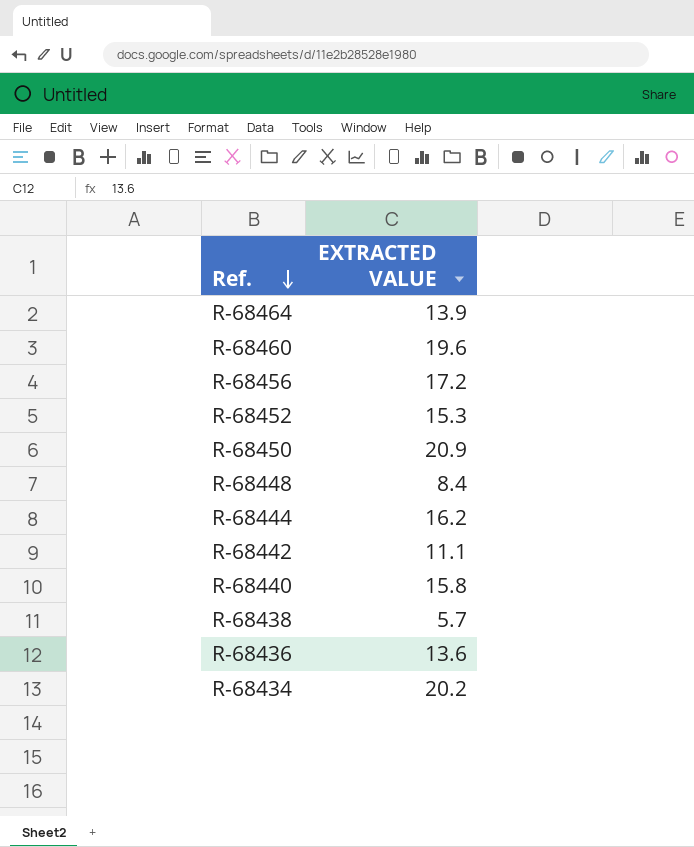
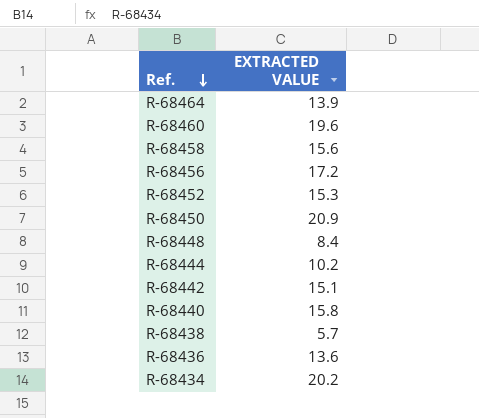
row R-68458: none -> 15.6
R-68444 | EXTRACTED VALUE: 16.2 -> 10.2
R-68442 | EXTRACTED VALUE: 11.1 -> 15.1

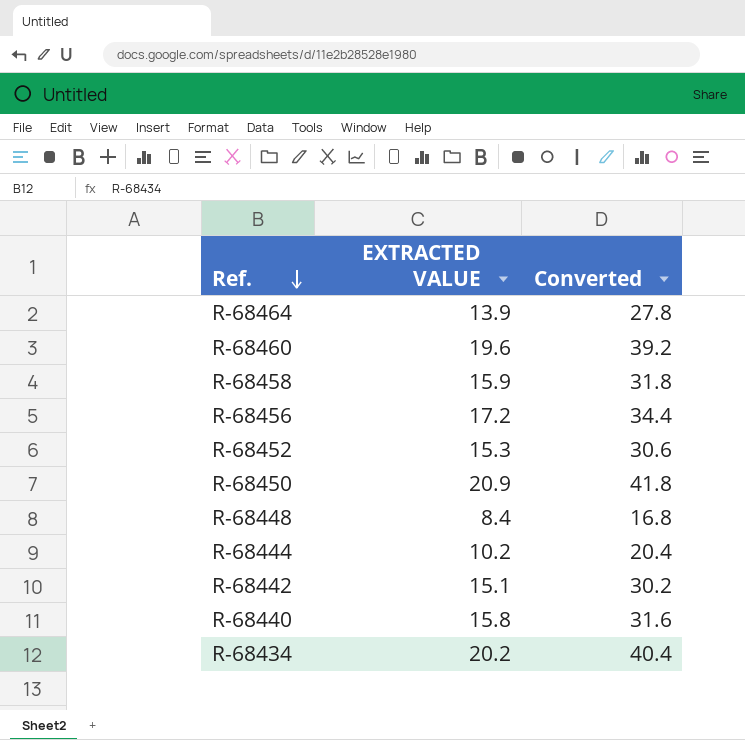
column Converted | formula: none -> [EXTRACTED VALUE] * 2
row R-68438: 5.7 -> none
row R-68436: 13.6 -> none
R-68458 | EXTRACTED VALUE: 15.6 -> 15.9

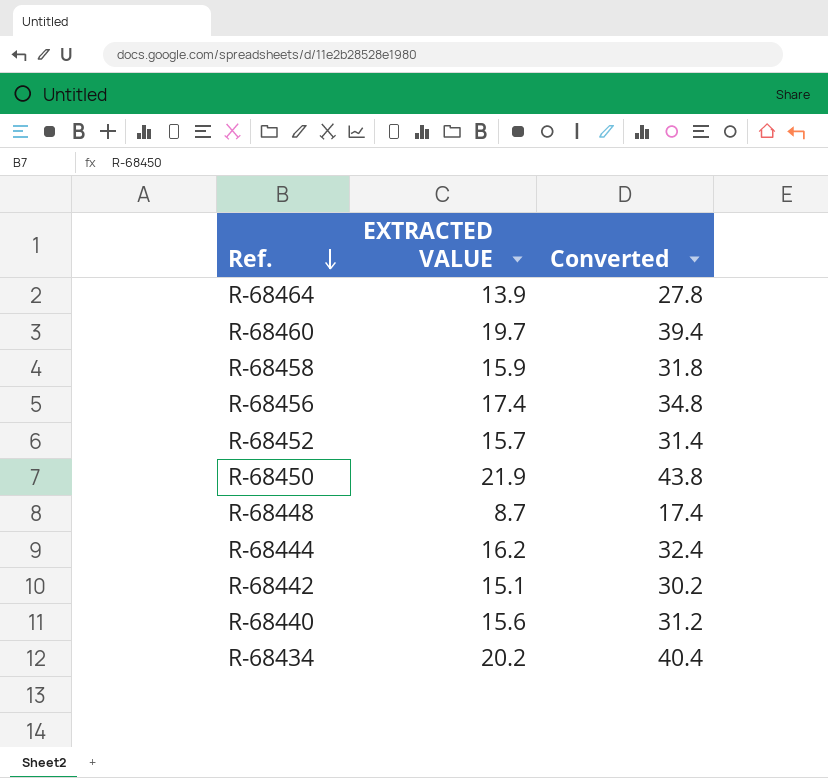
R-68460 | EXTRACTED VALUE: 19.6 -> 19.7
R-68460 | Converted: 39.2 -> 39.4
R-68456 | EXTRACTED VALUE: 17.2 -> 17.4
R-68456 | Converted: 34.4 -> 34.8
R-68452 | EXTRACTED VALUE: 15.3 -> 15.7
R-68452 | Converted: 30.6 -> 31.4
R-68450 | EXTRACTED VALUE: 20.9 -> 21.9
R-68450 | Converted: 41.8 -> 43.8
R-68448 | EXTRACTED VALUE: 8.4 -> 8.7
R-68448 | Converted: 16.8 -> 17.4
R-68444 | EXTRACTED VALUE: 10.2 -> 16.2
R-68444 | Converted: 20.4 -> 32.4
R-68440 | EXTRACTED VALUE: 15.8 -> 15.6
R-68440 | Converted: 31.6 -> 31.2

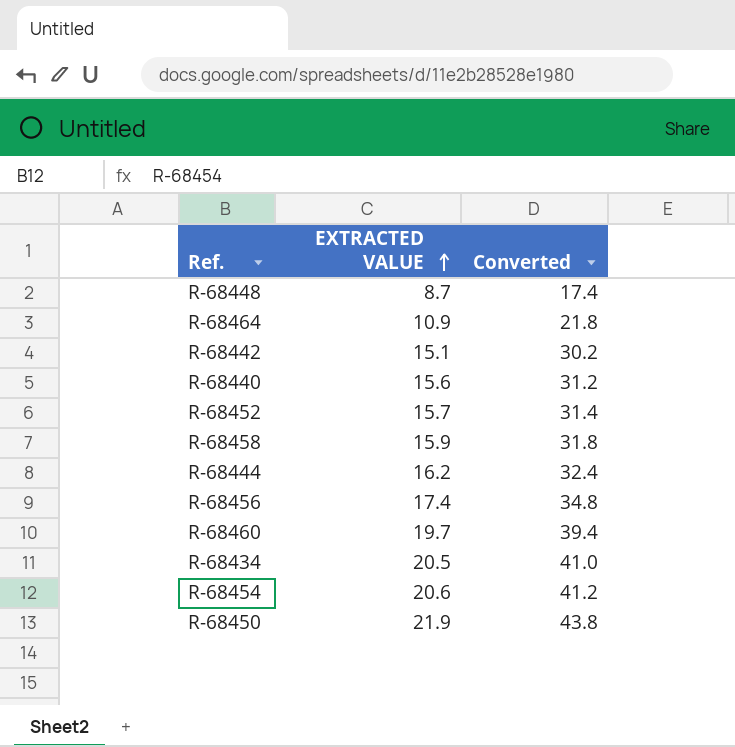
row order: Ref. descending -> EXTRACTED VALUE ascending
R-68464 | EXTRACTED VALUE: 13.9 -> 10.9
R-68464 | Converted: 27.8 -> 21.8
R-68434 | EXTRACTED VALUE: 20.2 -> 20.5
R-68434 | Converted: 40.4 -> 41.0
row R-68454: none -> 20.6 | 41.2

